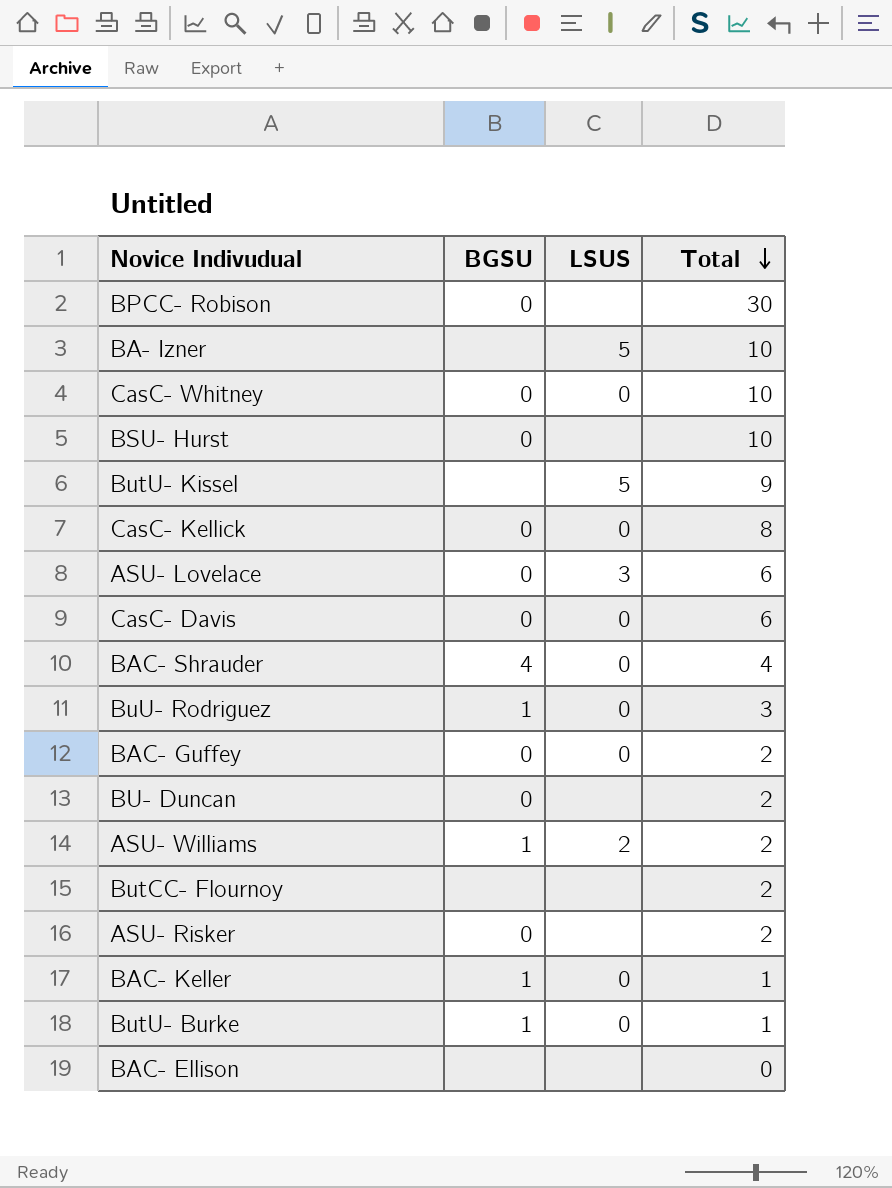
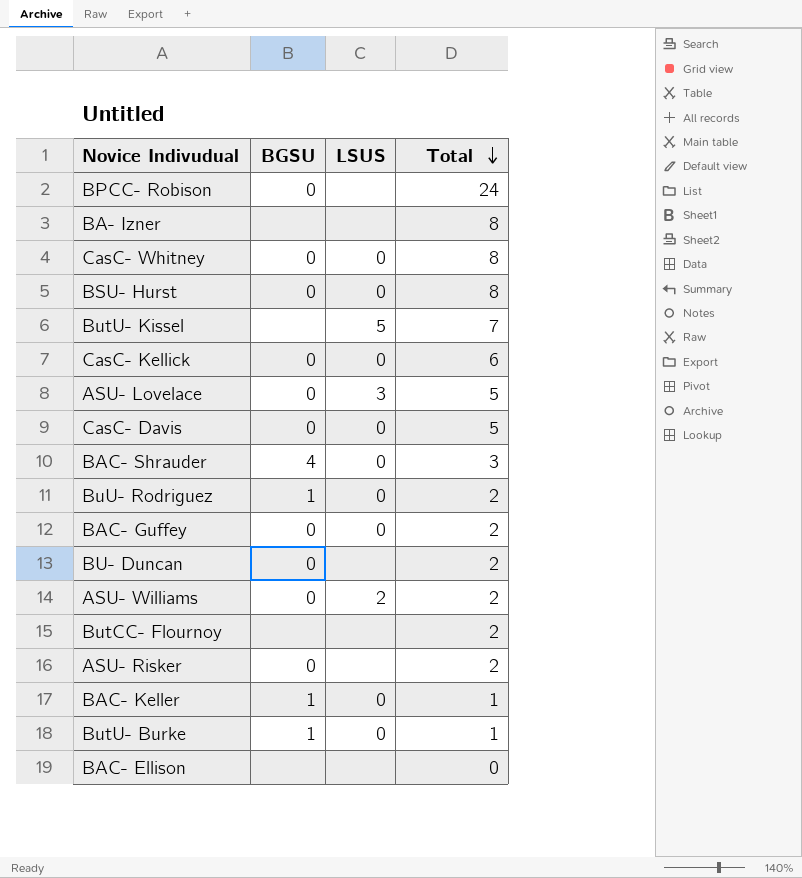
BPCC- Robison | Total: 30 -> 24
BA- Izner | LSUS: 5 -> none
BA- Izner | Total: 10 -> 8
CasC- Whitney | Total: 10 -> 8
BSU- Hurst | LSUS: none -> 0
BSU- Hurst | Total: 10 -> 8
ButU- Kissel | Total: 9 -> 7
CasC- Kellick | Total: 8 -> 6
ASU- Lovelace | Total: 6 -> 5
CasC- Davis | Total: 6 -> 5
BAC- Shrauder | Total: 4 -> 3
BuU- Rodriguez | Total: 3 -> 2
ASU- Williams | BGSU: 1 -> 0

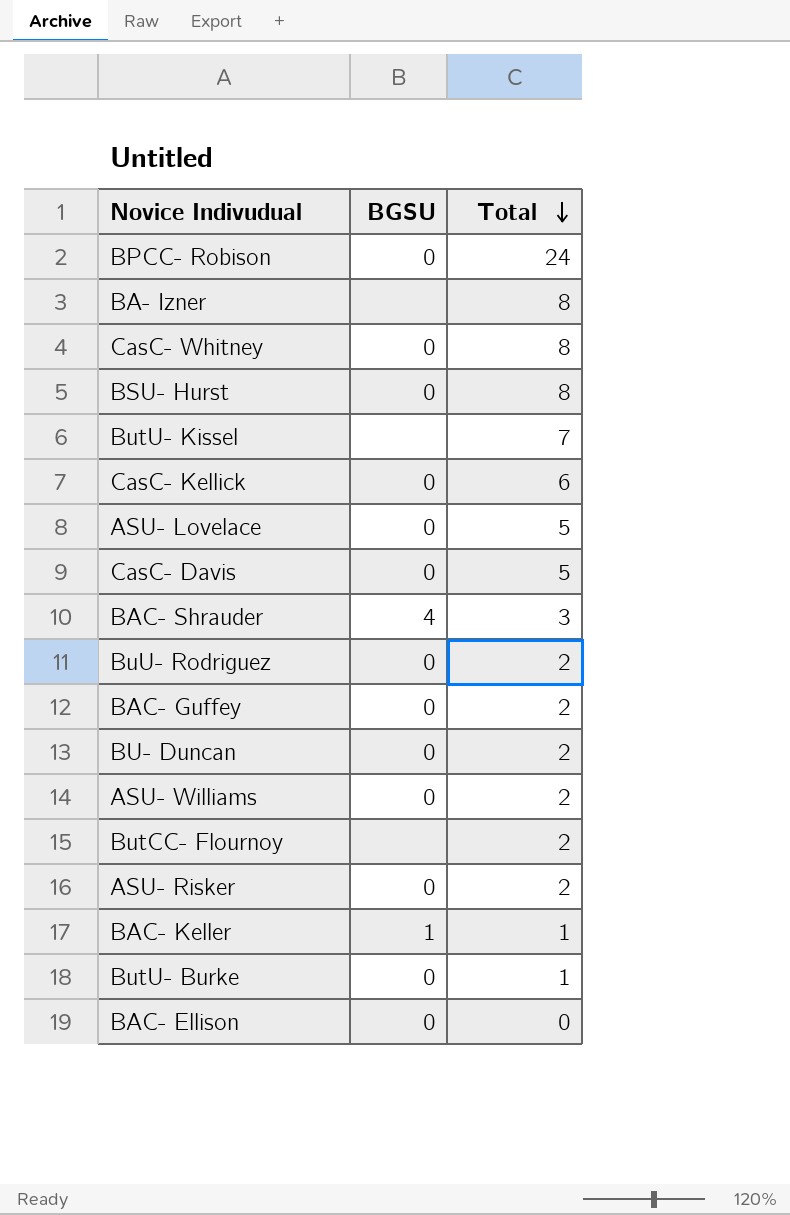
column LSUS | position: 3 -> none
BuU- Rodriguez | BGSU: 1 -> 0
ButU- Burke | BGSU: 1 -> 0
BAC- Ellison | BGSU: none -> 0

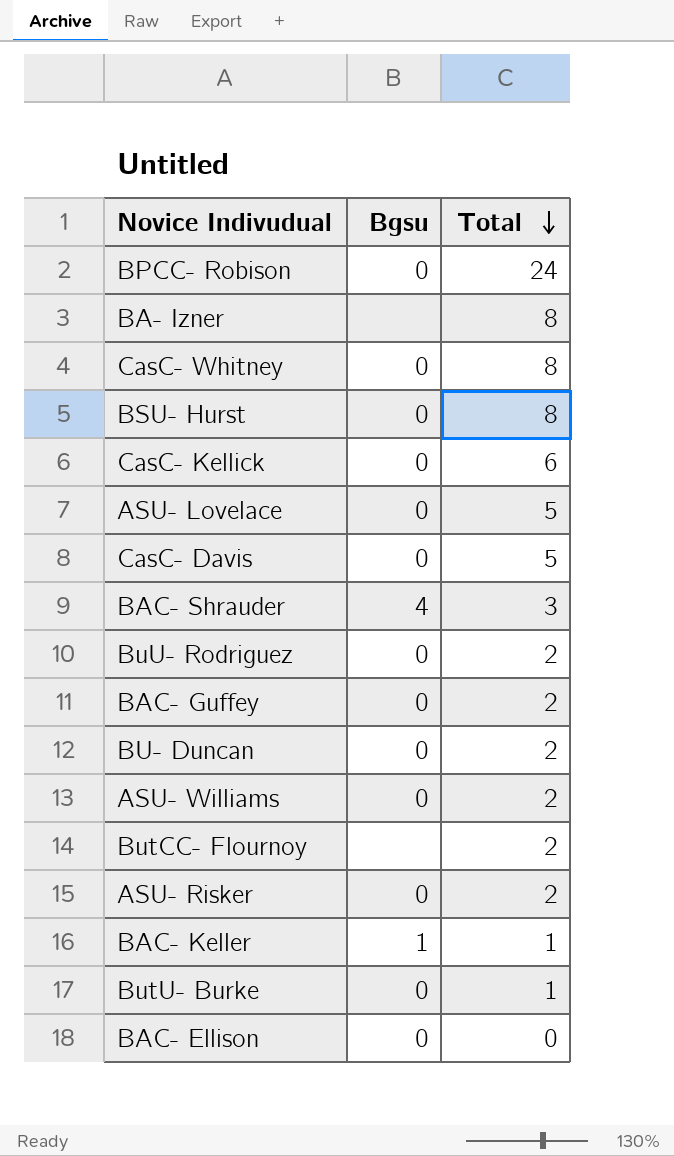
column name: BGSU -> Bgsu
row ButU- Kissel: none | 7 -> none

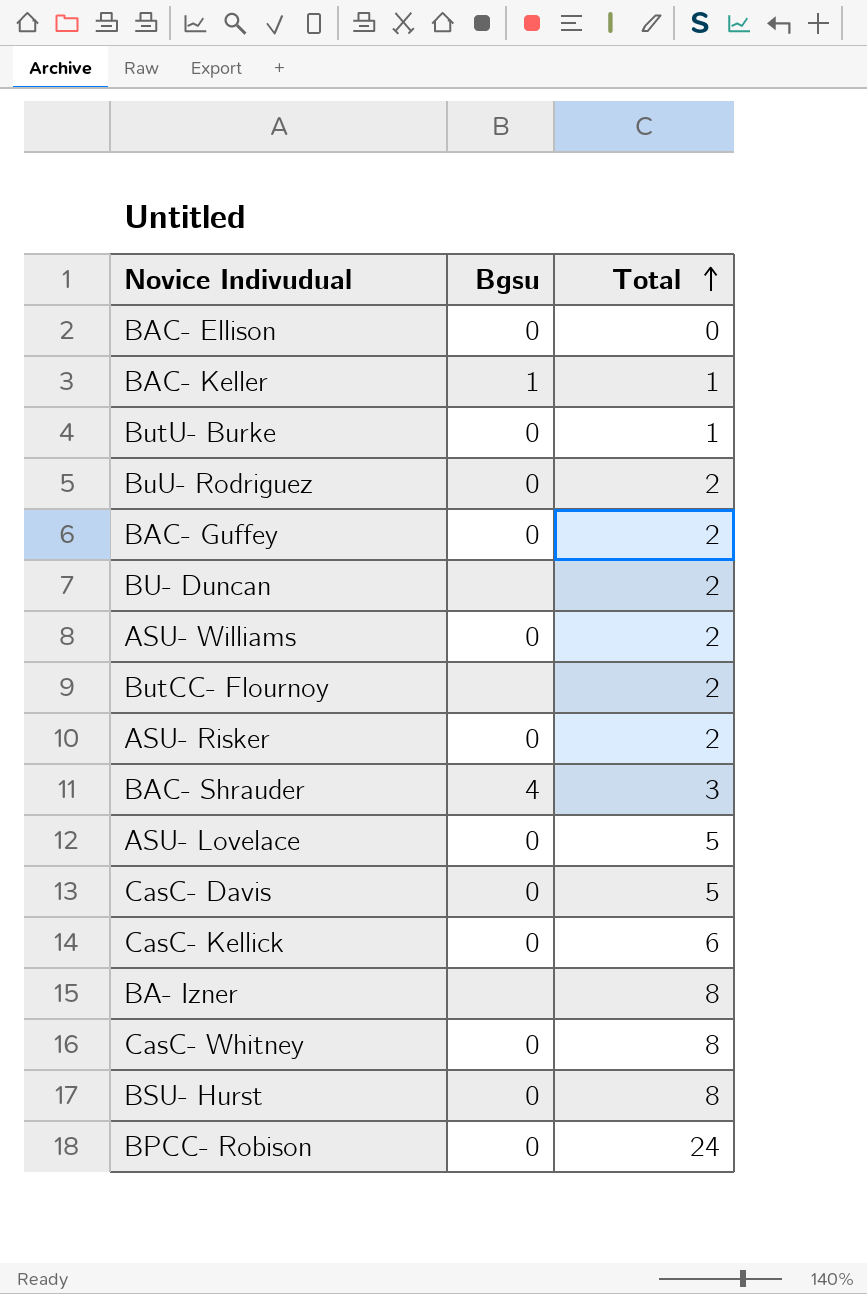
row order: Total descending -> Total ascending
BU- Duncan | Bgsu: 0 -> none

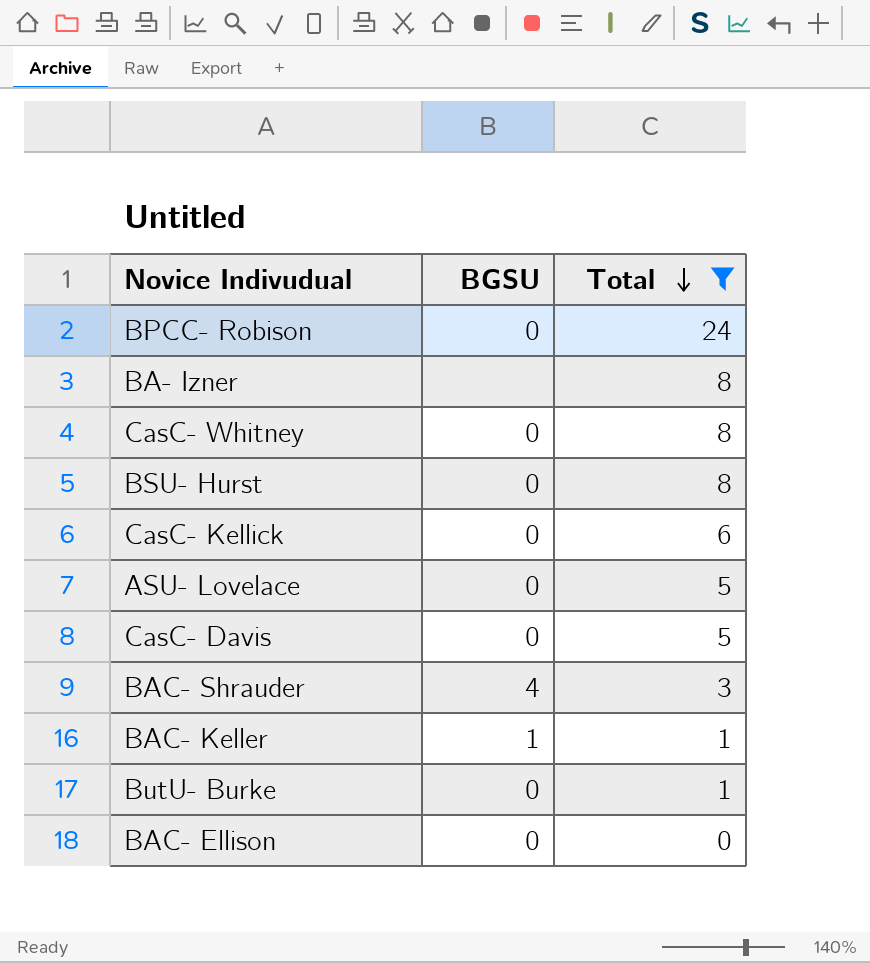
filter: none -> Total != 2
row order: Total ascending -> Total descending
column name: Bgsu -> BGSU

